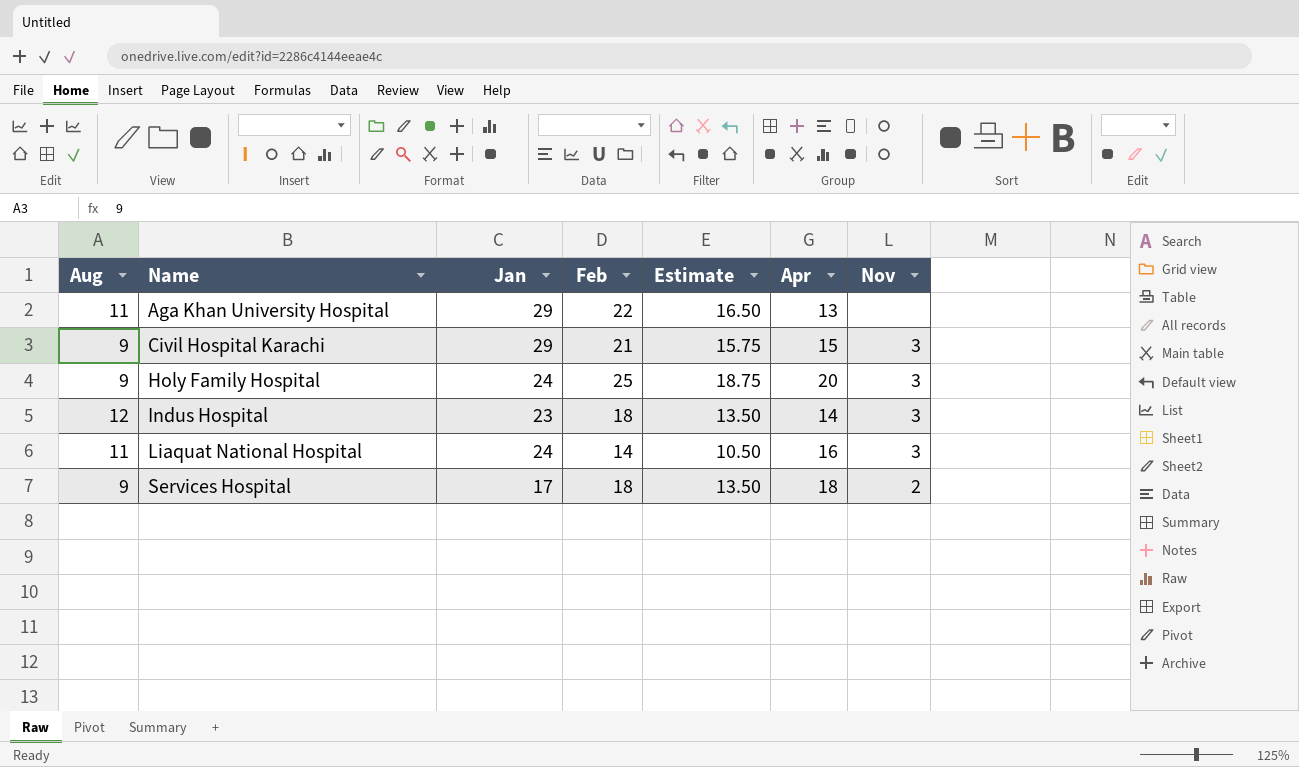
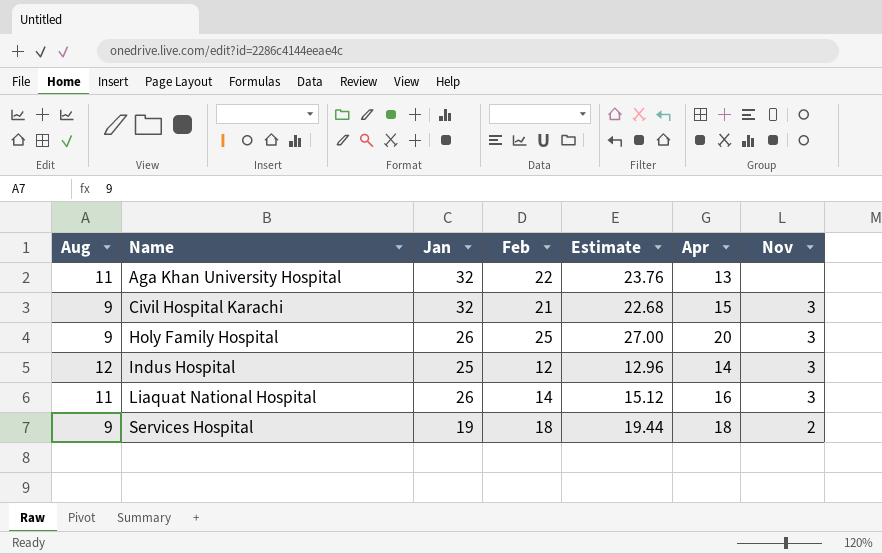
column Estimate | formula: [Feb] * 0.75 -> [Feb] * 1.08
Aga Khan University Hospital | Jan: 29 -> 32
Civil Hospital Karachi | Jan: 29 -> 32
Holy Family Hospital | Jan: 24 -> 26
Indus Hospital | Jan: 23 -> 25
Indus Hospital | Feb: 18 -> 12
Liaquat National Hospital | Jan: 24 -> 26
Services Hospital | Jan: 17 -> 19

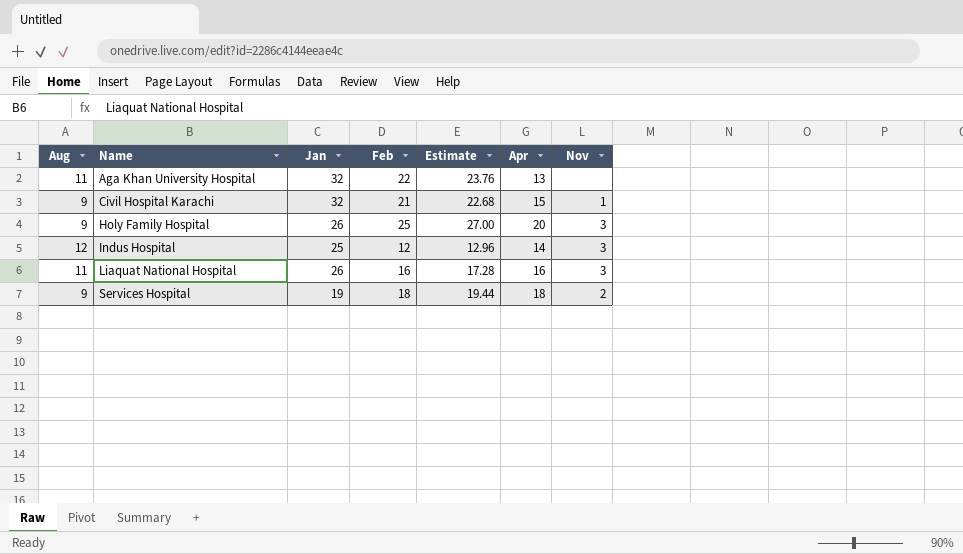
Civil Hospital Karachi | Nov: 3 -> 1
Liaquat National Hospital | Feb: 14 -> 16
Liaquat National Hospital | Estimate: 15.12 -> 17.28

